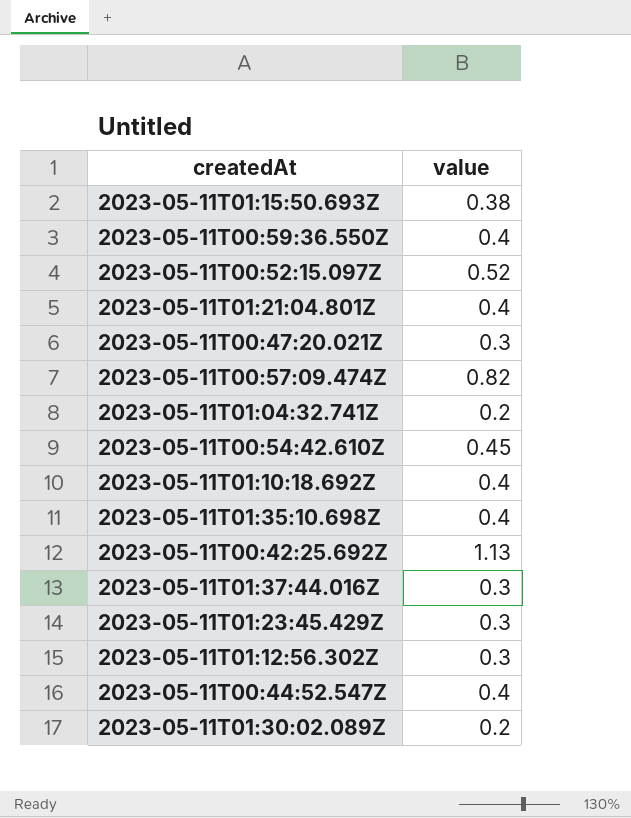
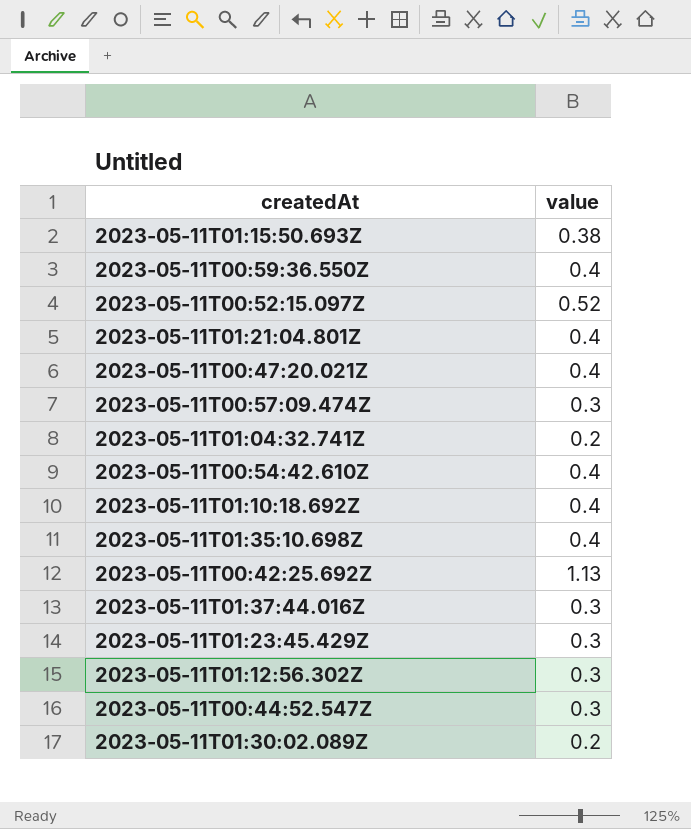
2023-05-11T00:47:20.021Z | value: 0.3 -> 0.4
2023-05-11T00:57:09.474Z | value: 0.82 -> 0.3
2023-05-11T00:54:42.610Z | value: 0.45 -> 0.4
2023-05-11T00:44:52.547Z | value: 0.4 -> 0.3

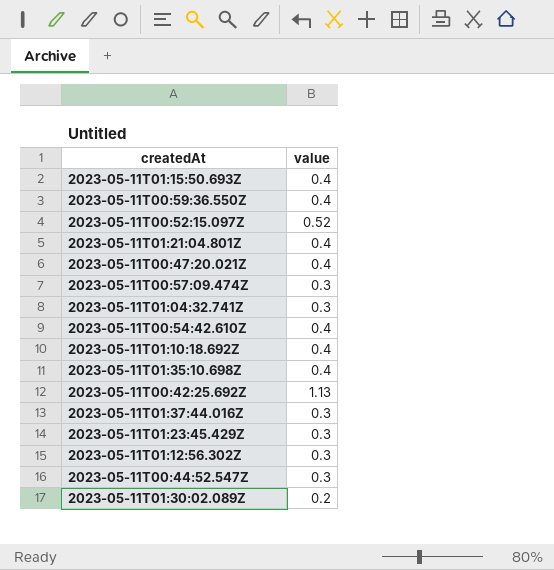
2023-05-11T01:15:50.693Z | value: 0.38 -> 0.4
2023-05-11T01:04:32.741Z | value: 0.2 -> 0.3

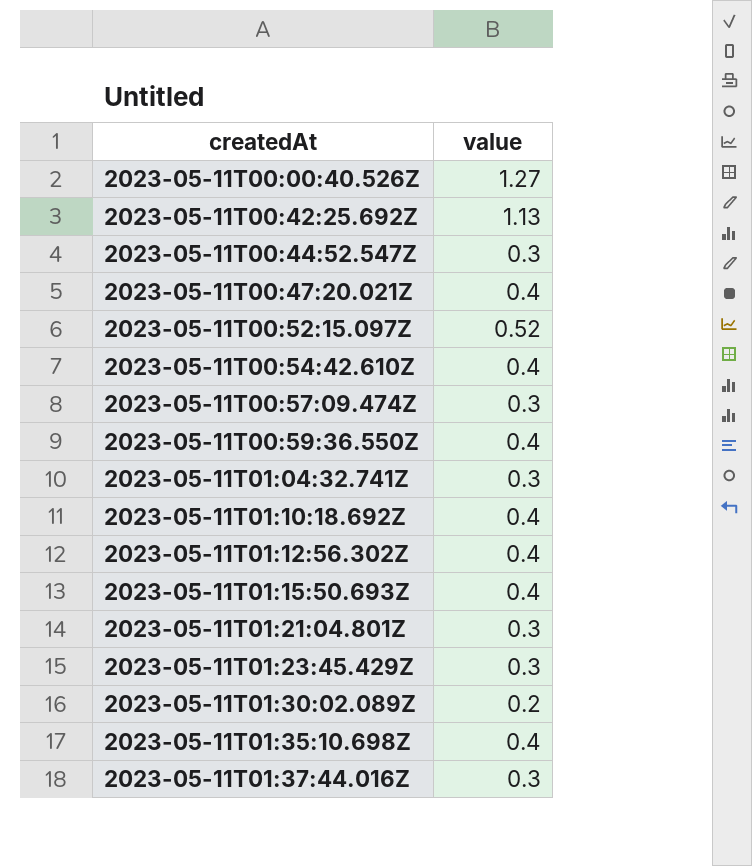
row order: none -> createdAt ascending
row 2023-05-11T00:00:40.526Z: none -> 1.27
2023-05-11T01:12:56.302Z | value: 0.3 -> 0.4
2023-05-11T01:21:04.801Z | value: 0.4 -> 0.3

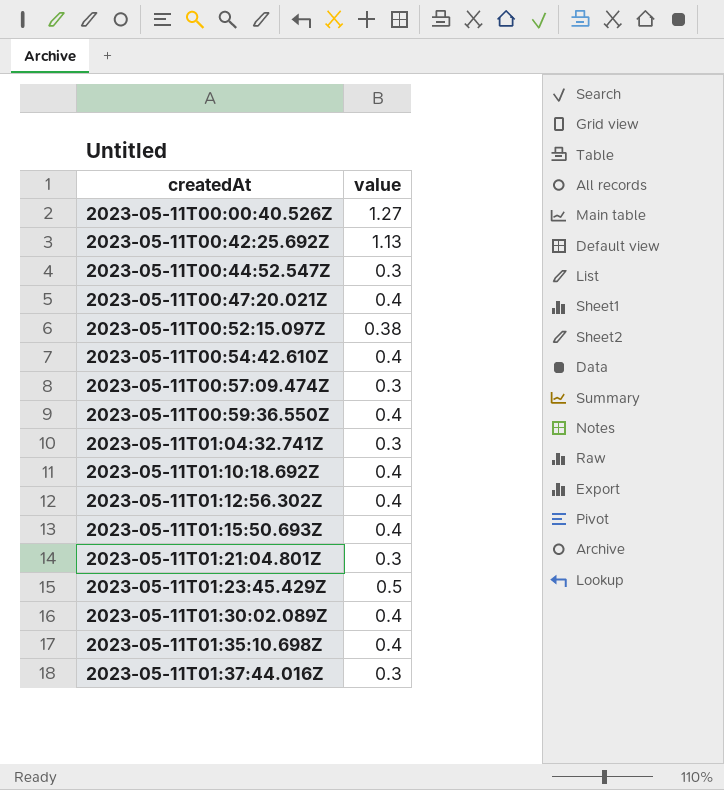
2023-05-11T00:52:15.097Z | value: 0.52 -> 0.38
2023-05-11T01:23:45.429Z | value: 0.3 -> 0.5
2023-05-11T01:30:02.089Z | value: 0.2 -> 0.4

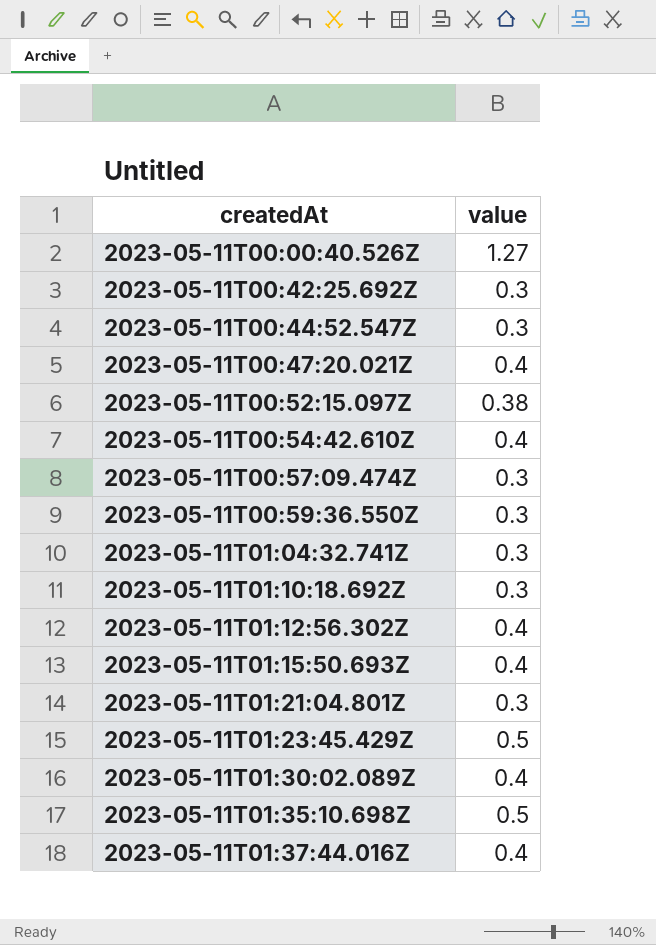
2023-05-11T00:42:25.692Z | value: 1.13 -> 0.3
2023-05-11T00:59:36.550Z | value: 0.4 -> 0.3
2023-05-11T01:10:18.692Z | value: 0.4 -> 0.3
2023-05-11T01:35:10.698Z | value: 0.4 -> 0.5
2023-05-11T01:37:44.016Z | value: 0.3 -> 0.4

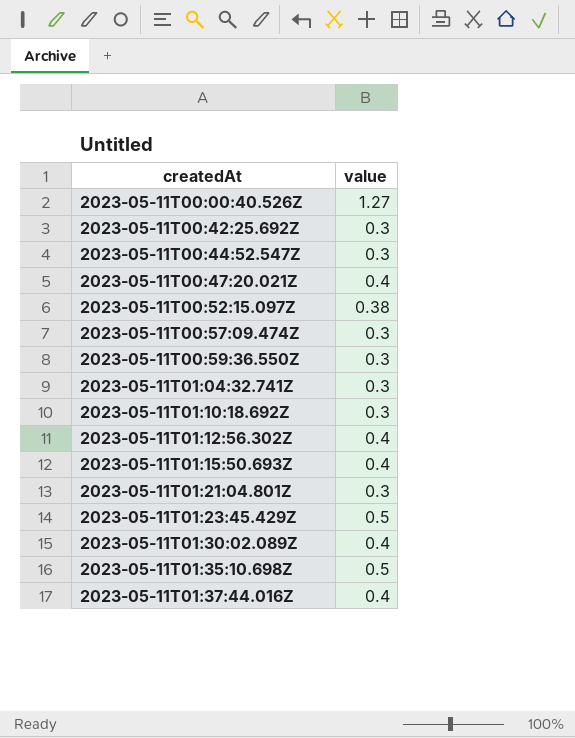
row 2023-05-11T00:54:42.610Z: 0.4 -> none

